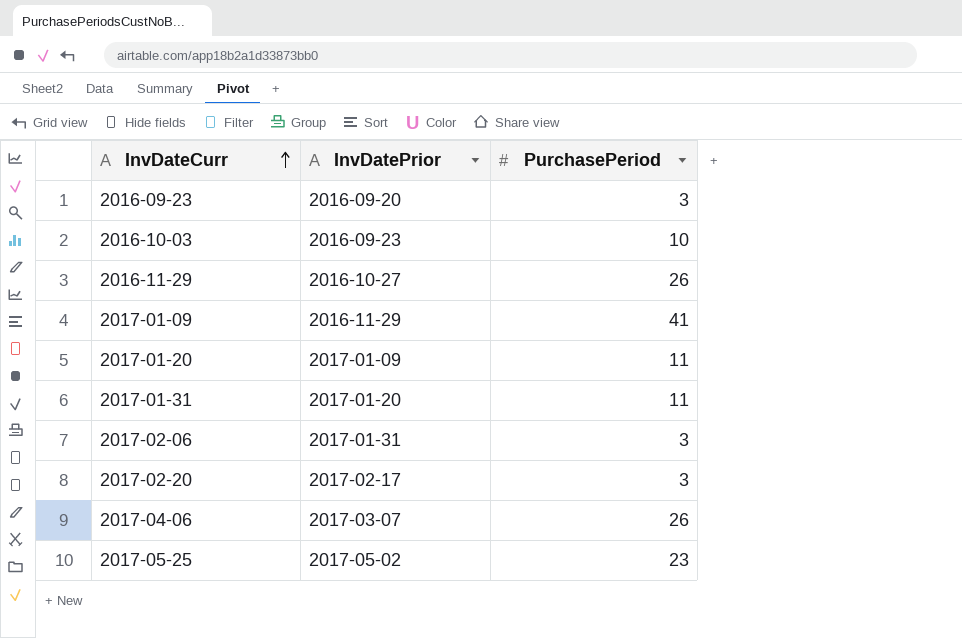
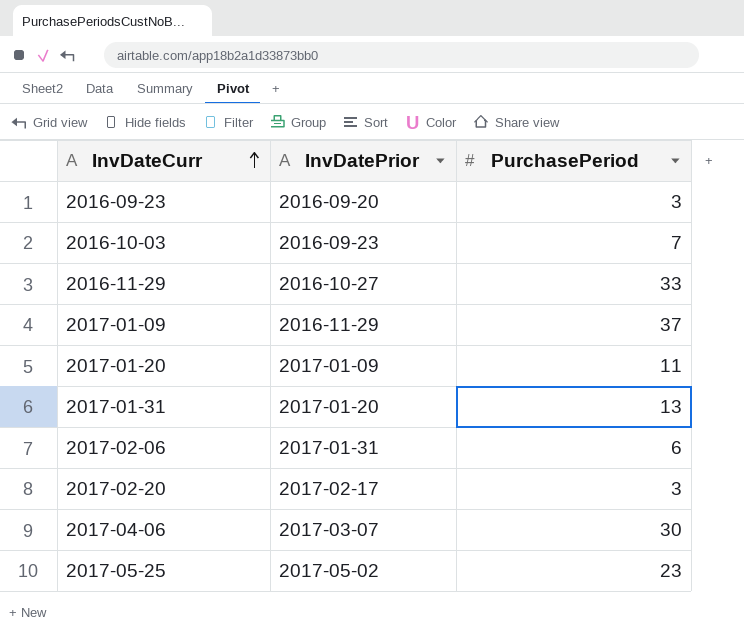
2016-10-03 | PurchasePeriod: 10 -> 7
2016-11-29 | PurchasePeriod: 26 -> 33
2017-01-09 | PurchasePeriod: 41 -> 37
2017-01-31 | PurchasePeriod: 11 -> 13
2017-02-06 | PurchasePeriod: 3 -> 6
2017-04-06 | PurchasePeriod: 26 -> 30

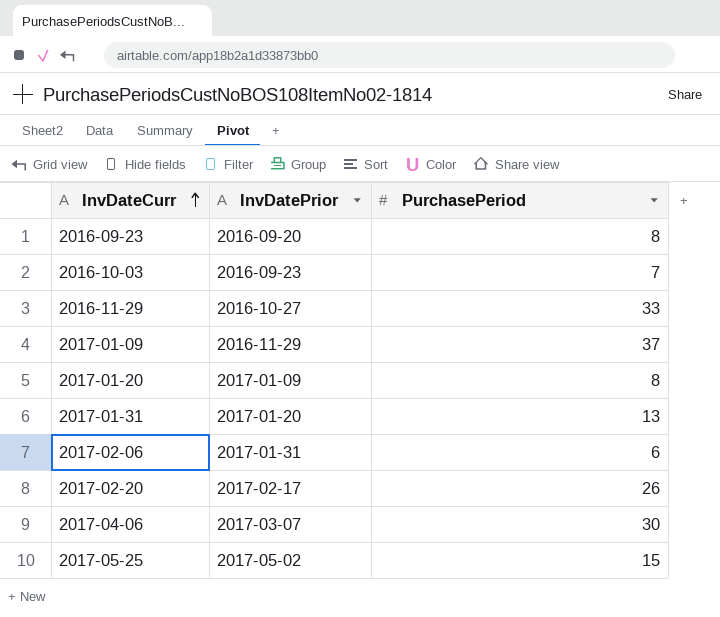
2016-09-23 | PurchasePeriod: 3 -> 8
2017-01-20 | PurchasePeriod: 11 -> 8
2017-02-20 | PurchasePeriod: 3 -> 26
2017-05-25 | PurchasePeriod: 23 -> 15

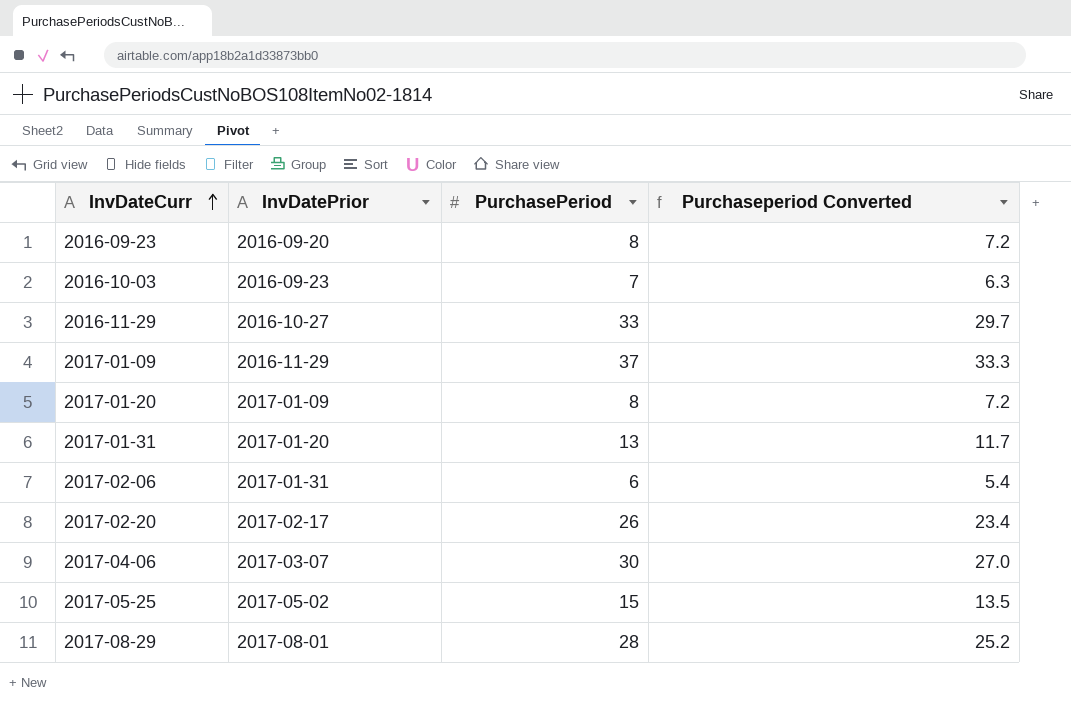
column Purchaseperiod Converted | formula: none -> [PurchasePeriod] * 0.9
row 2017-08-29: none -> 2017-08-01 | 28 | 25.2

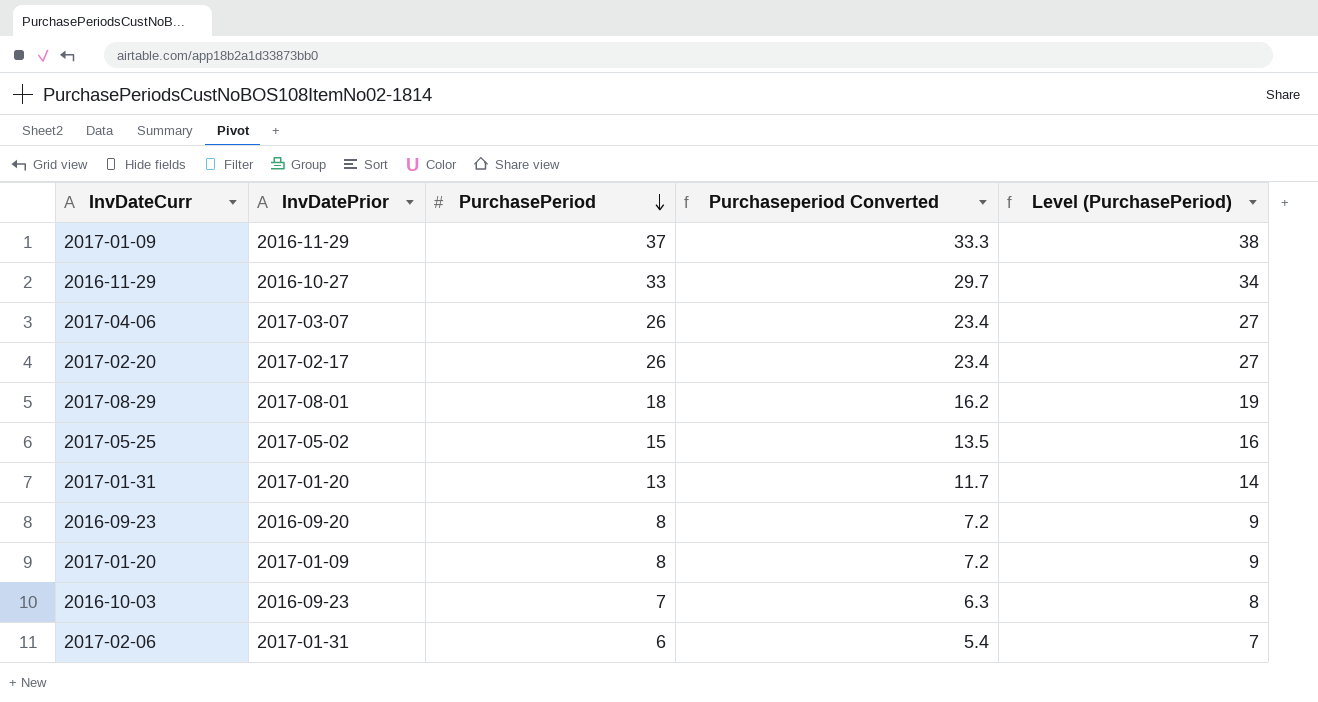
row order: InvDateCurr ascending -> PurchasePeriod descending
column Level (PurchasePeriod) | formula: none -> [PurchasePeriod] + 1
2017-04-06 | PurchasePeriod: 30 -> 26
2017-04-06 | Purchaseperiod Converted: 27.0 -> 23.4
2017-08-29 | PurchasePeriod: 28 -> 18
2017-08-29 | Purchaseperiod Converted: 25.2 -> 16.2

